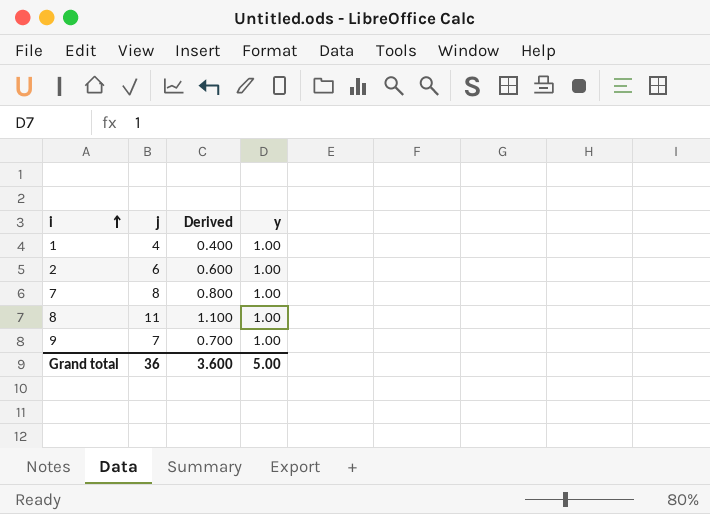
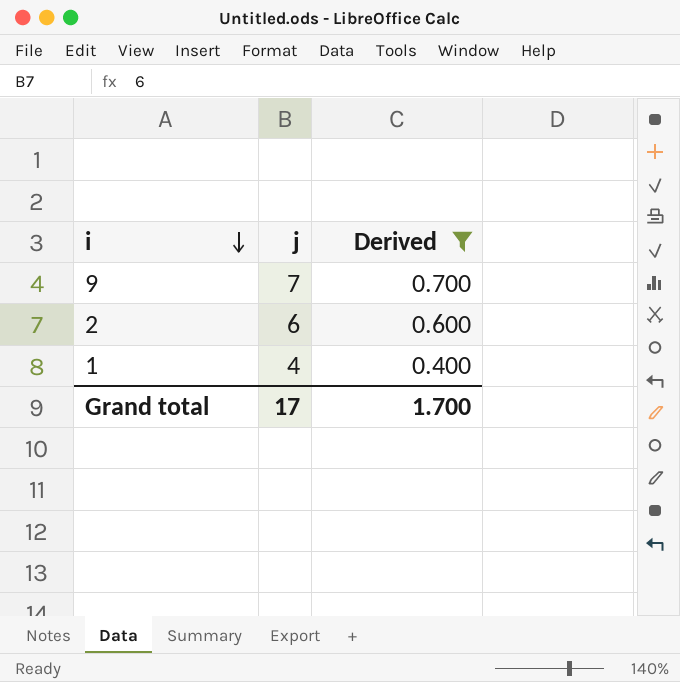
filter: none -> Derived <= 0.700
row order: i ascending -> i descending
column y | position: 4 -> none
Grand total | j: 36 -> 17
Grand total | Derived: 3.600 -> 1.700

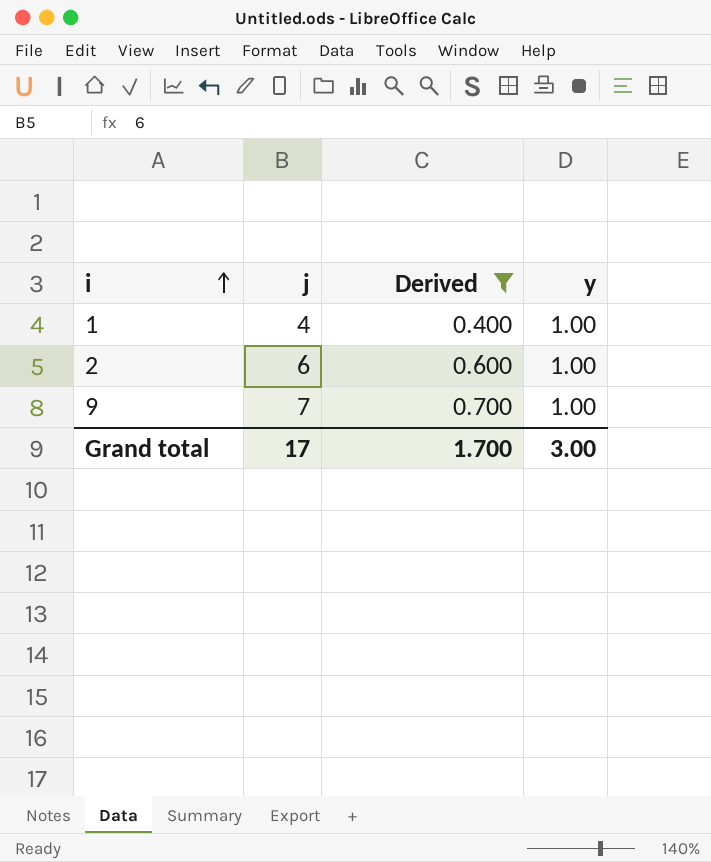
row order: i descending -> i ascending
column y | position: none -> 4

